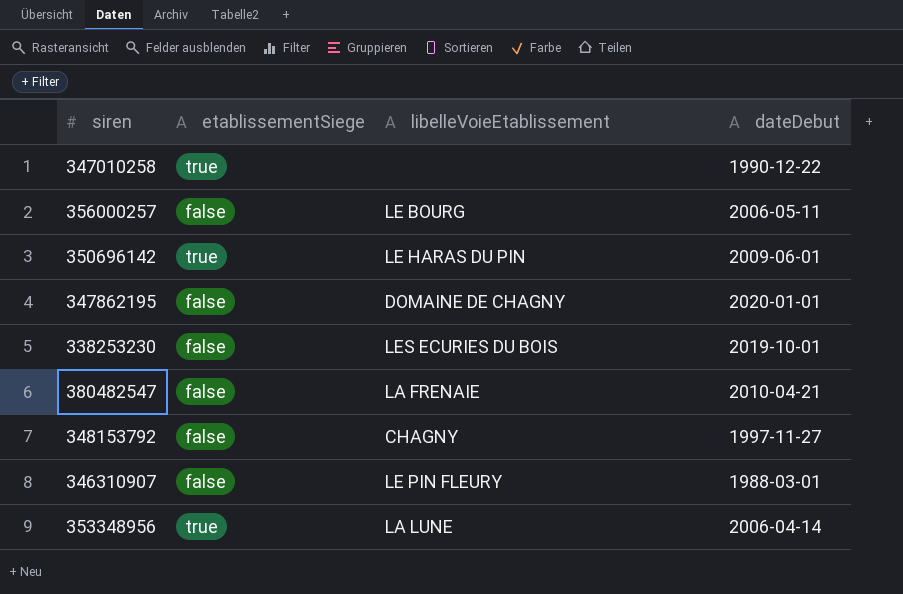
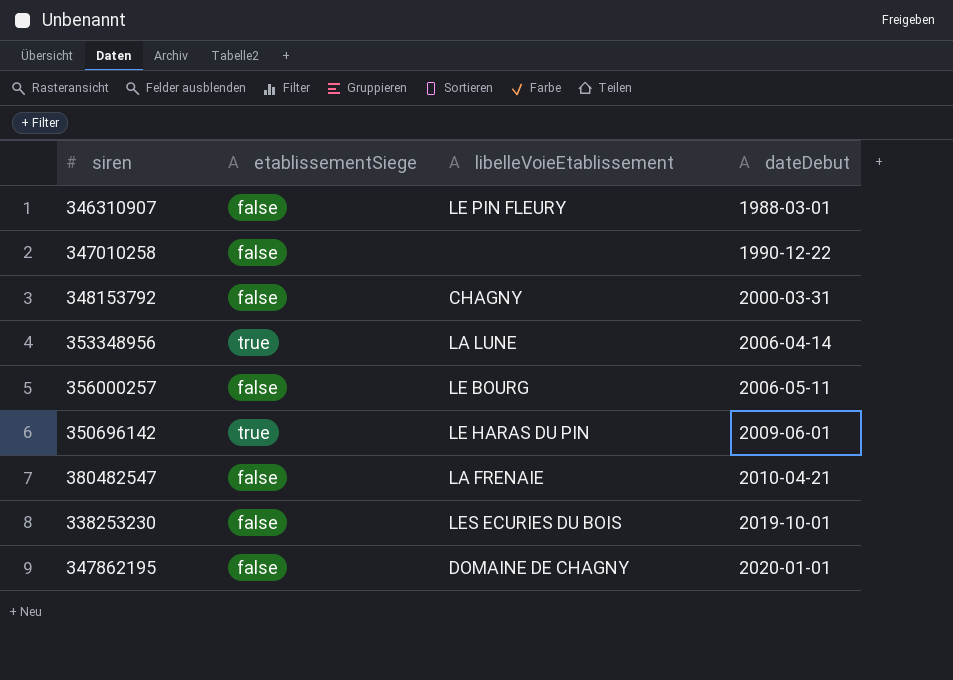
row order: none -> dateDebut ascending
347010258 | etablissementSiege: true -> false
348153792 | dateDebut: 1997-11-27 -> 2000-03-31

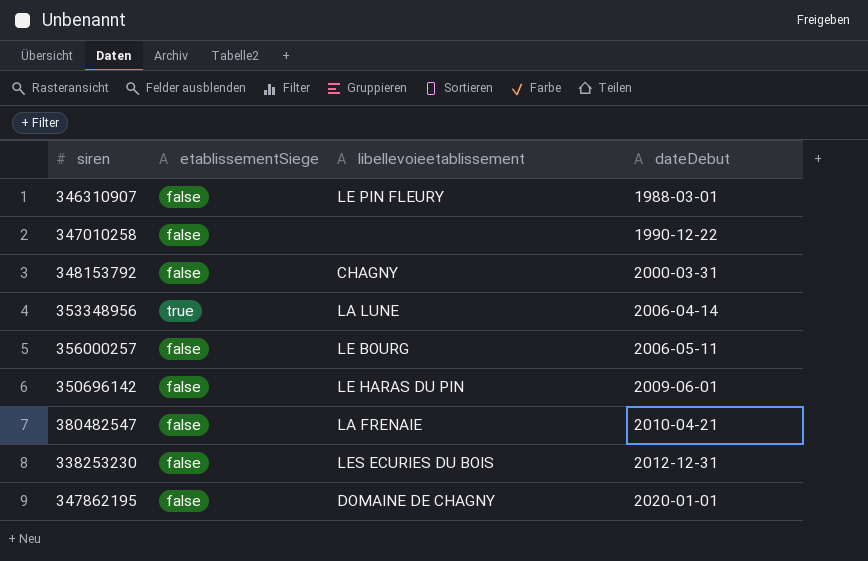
column name: libelleVoieEtablissement -> libellevoieetablissement
350696142 | etablissementSiege: true -> false
338253230 | dateDebut: 2019-10-01 -> 2012-12-31

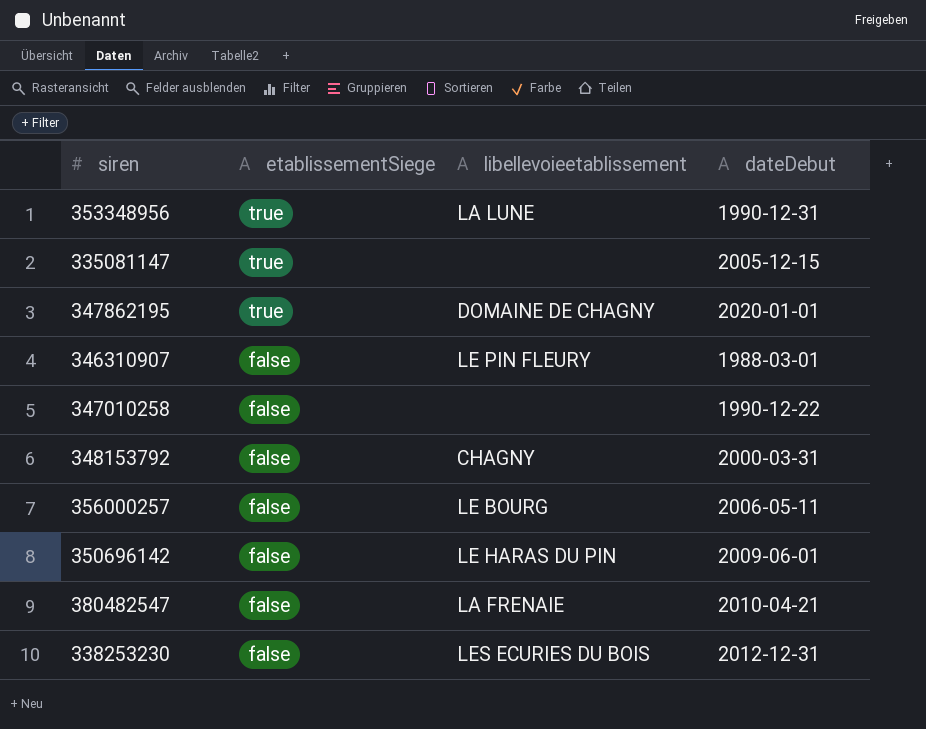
row order: dateDebut ascending -> etablissementSiege descending
353348956 | dateDebut: 2006-04-14 -> 1990-12-31
row 335081147: none -> true | none | 2005-12-15
347862195 | etablissementSiege: false -> true

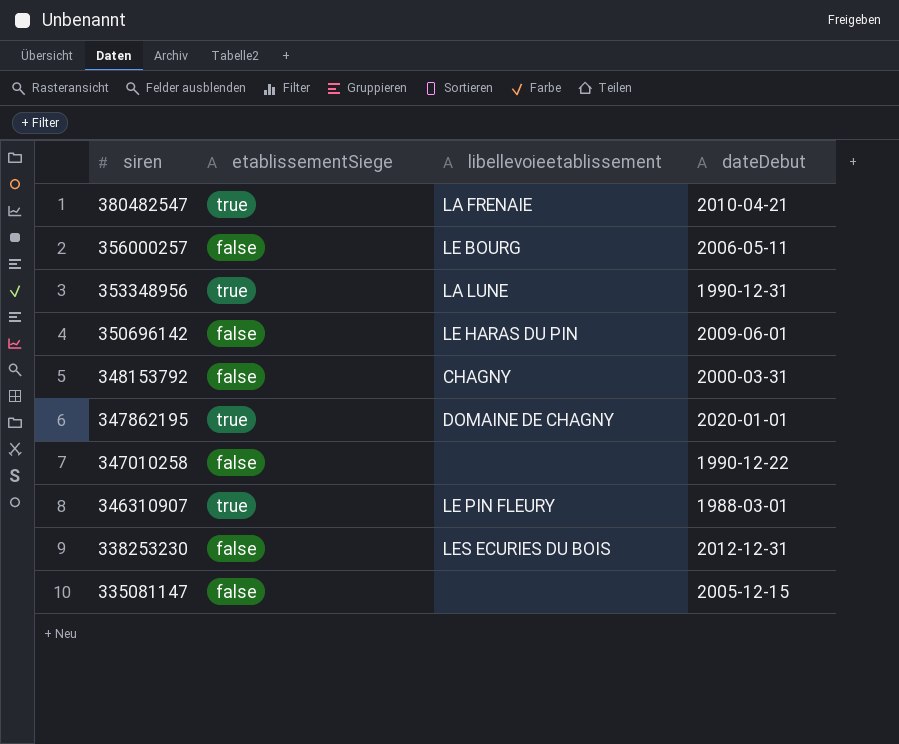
row order: etablissementSiege descending -> siren descending
380482547 | etablissementSiege: false -> true
346310907 | etablissementSiege: false -> true
335081147 | etablissementSiege: true -> false

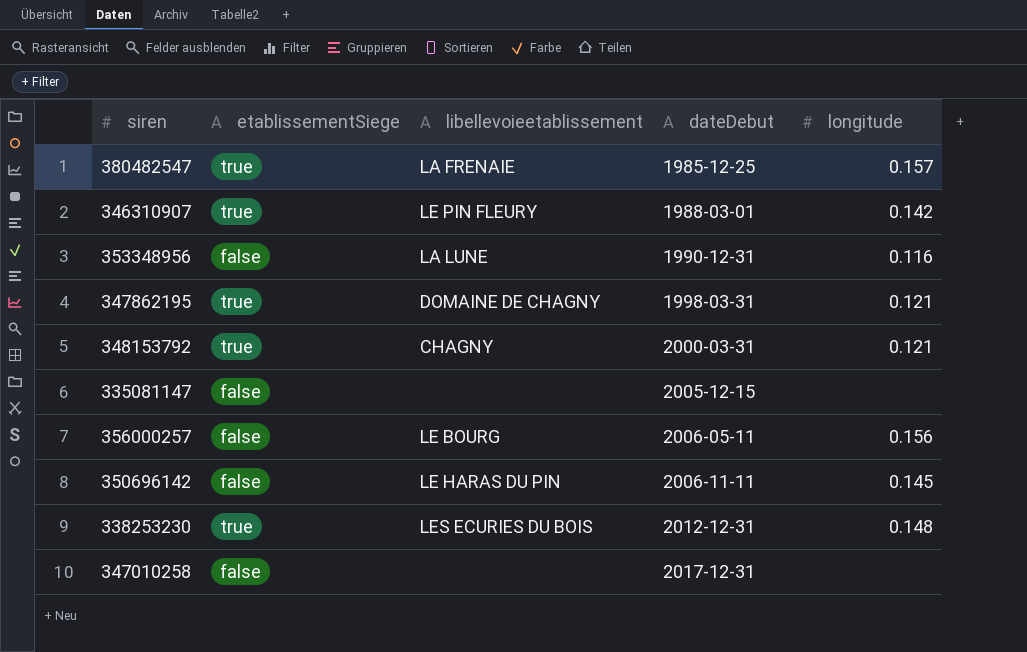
row order: siren descending -> dateDebut ascending
column longitude | position: none -> 5
380482547 | dateDebut: 2010-04-21 -> 1985-12-25
353348956 | etablissementSiege: true -> false
347862195 | dateDebut: 2020-01-01 -> 1998-03-31
348153792 | etablissementSiege: false -> true
350696142 | dateDebut: 2009-06-01 -> 2006-11-11
338253230 | etablissementSiege: false -> true
347010258 | dateDebut: 1990-12-22 -> 2017-12-31

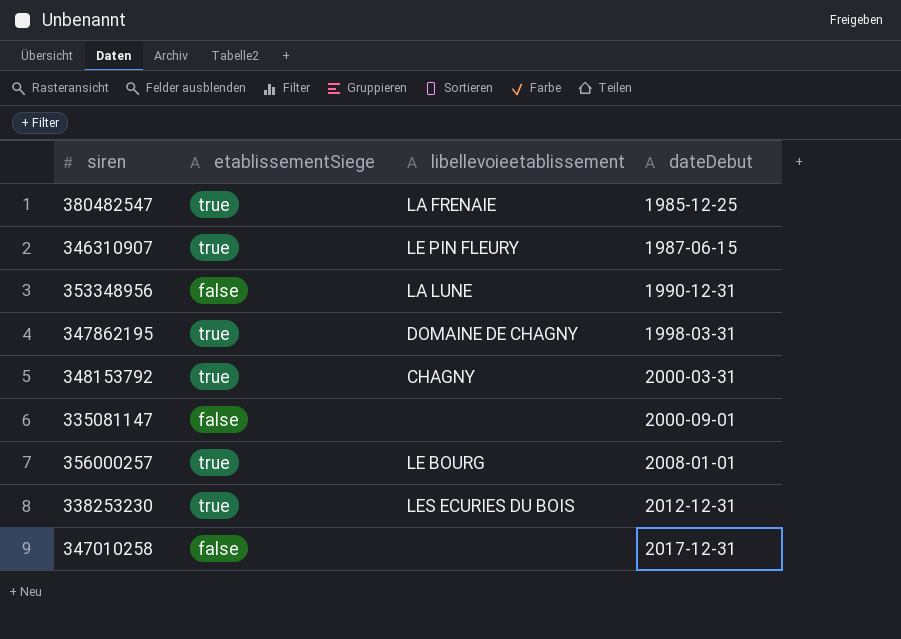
column longitude | position: 5 -> none
row 350696142: false | LE HARAS DU PIN | 2006-11-11 | 0.145 -> none
346310907 | dateDebut: 1988-03-01 -> 1987-06-15
335081147 | dateDebut: 2005-12-15 -> 2000-09-01
356000257 | etablissementSiege: false -> true
356000257 | dateDebut: 2006-05-11 -> 2008-01-01

